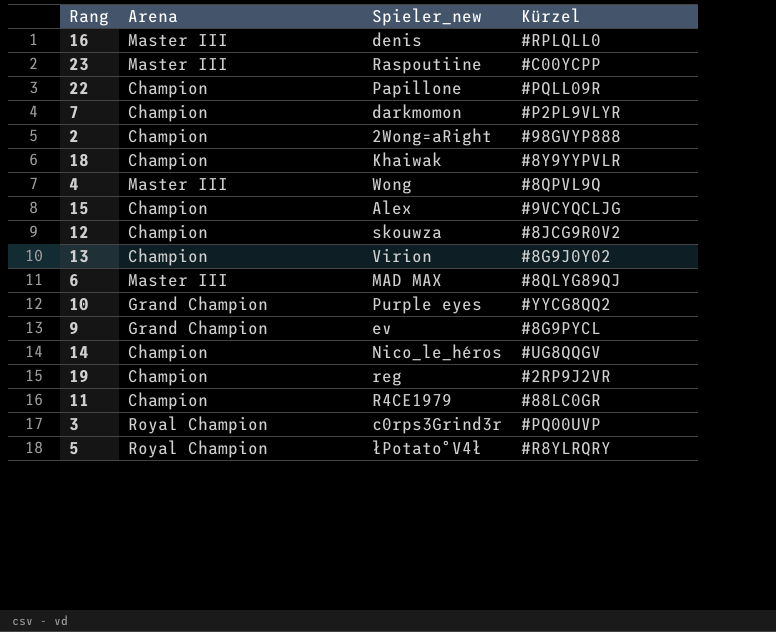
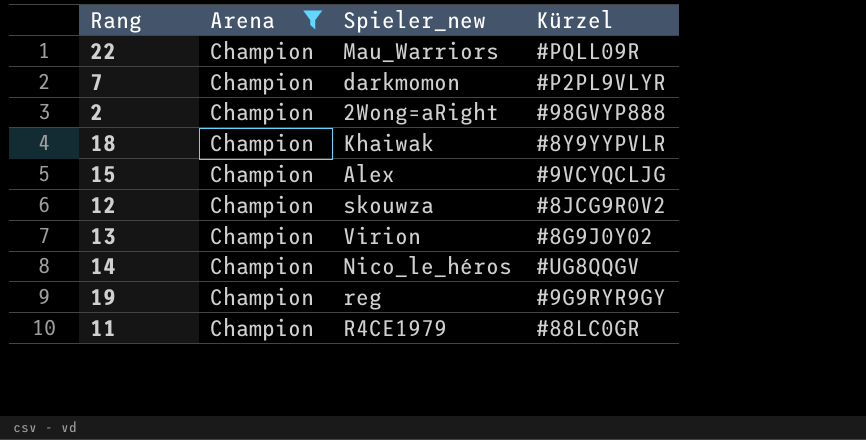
filter: none -> Arena = Champion
22 | Spieler_new: Papillone -> Mau_Warriors
19 | Kürzel: #2RP9J2VR -> #9G9RYR9GY

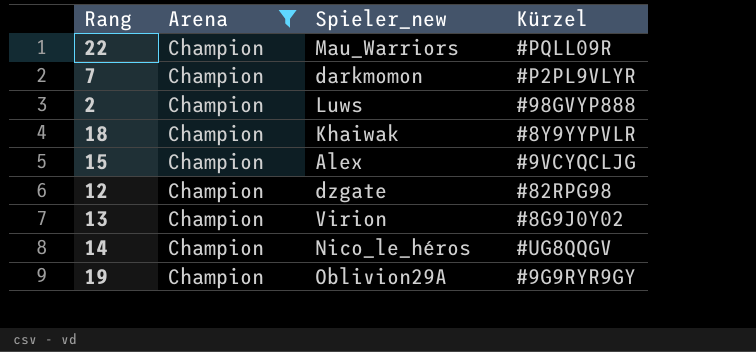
row 11: Champion | R4CE1979 | #88LC0GR -> none
2 | Spieler_new: 2Wong=aRight -> Luws
12 | Spieler_new: skouwza -> dzgate
12 | Kürzel: #8JCG9R0V2 -> #82RPG98
19 | Spieler_new: reg -> Oblivion29A

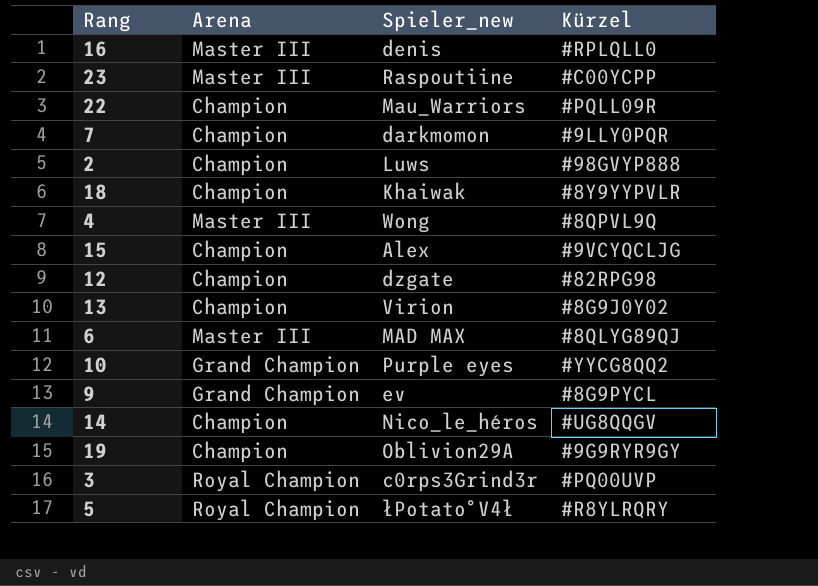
filter: Arena = Champion -> none
7 | Kürzel: #P2PL9VLYR -> #9LLY0PQR

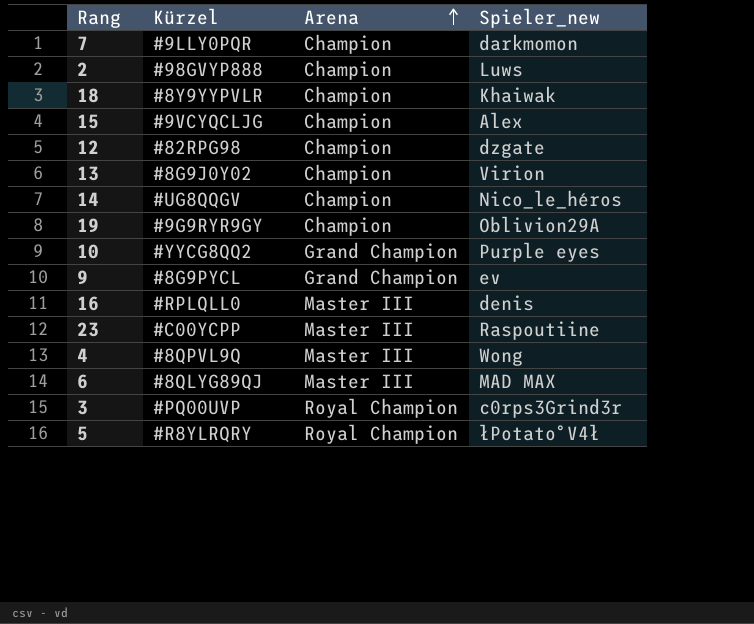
row order: none -> Arena ascending
column Kürzel | position: 4 -> 2
row 22: Champion | Mau_Warriors | #PQLL09R -> none

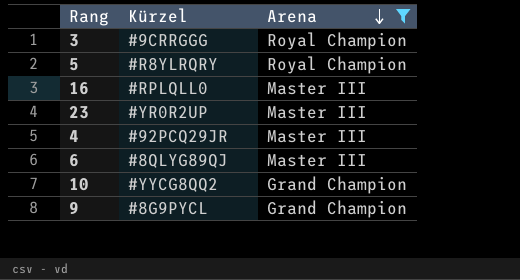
filter: none -> Arena != Champion
row order: Arena ascending -> Arena descending
column Spieler_new | position: 4 -> none
3 | Kürzel: #PQ00UVP -> #9CRRGGG
23 | Kürzel: #C00YCPP -> #YR0R2UP
4 | Kürzel: #8QPVL9Q -> #92PCQ29JR

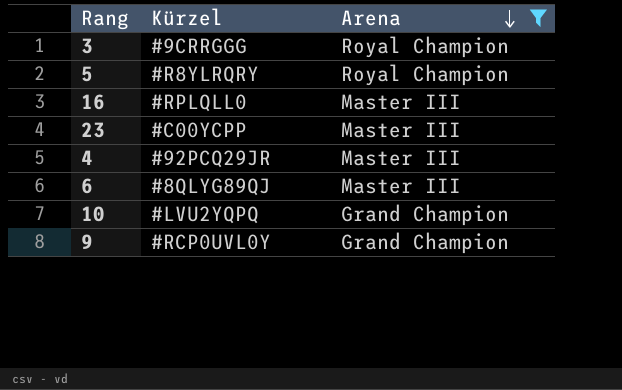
23 | Kürzel: #YR0R2UP -> #C00YCPP
10 | Kürzel: #YYCG8QQ2 -> #LVU2YQPQ
9 | Kürzel: #8G9PYCL -> #RCP0UVL0Y

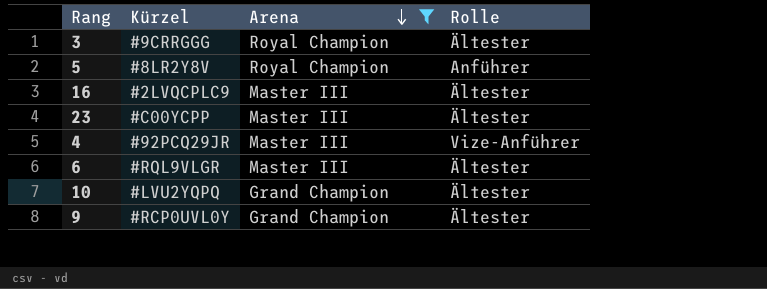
column Rolle | position: none -> 4
5 | Kürzel: #R8YLRQRY -> #8LR2Y8V
16 | Kürzel: #RPLQLL0 -> #2LVQCPLC9
6 | Kürzel: #8QLYG89QJ -> #RQL9VLGR

